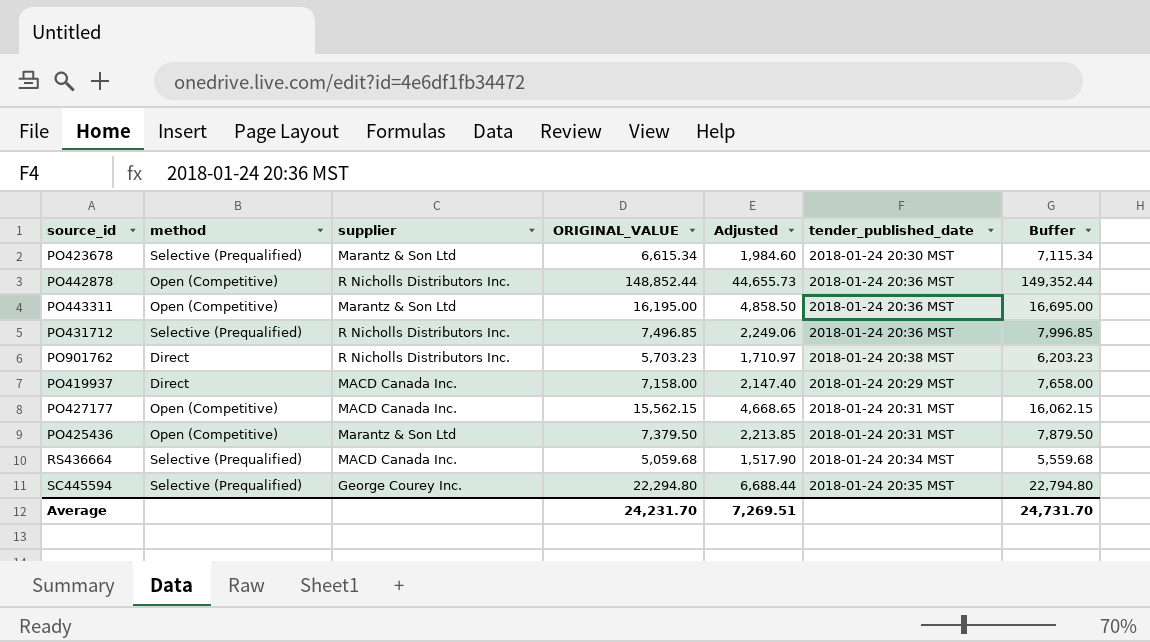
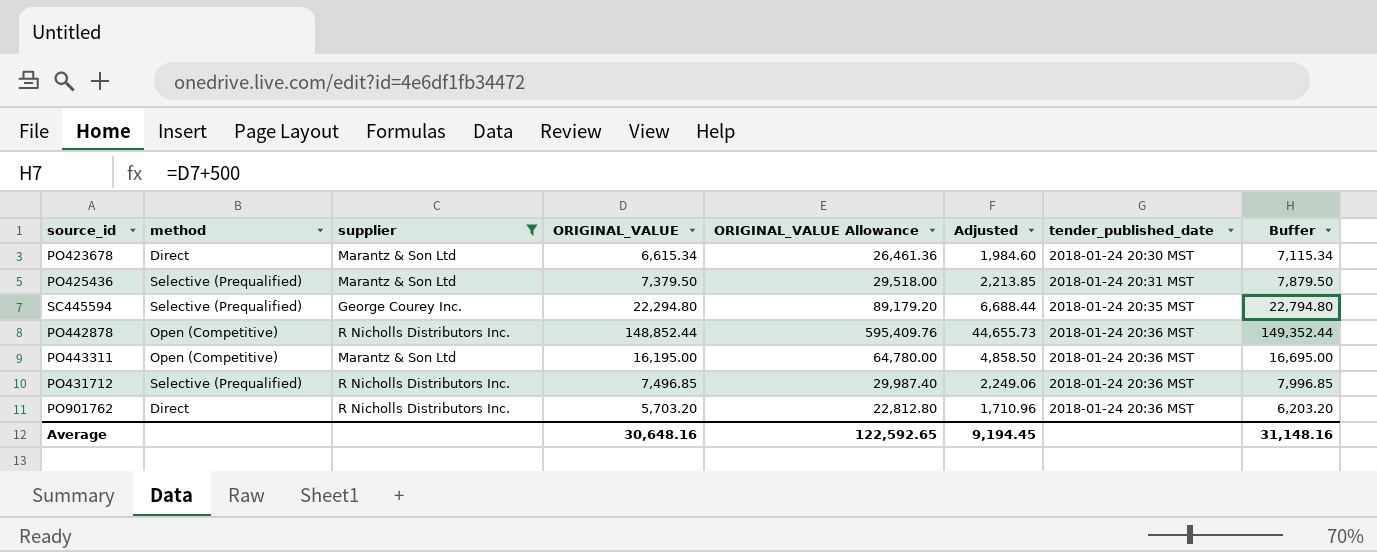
filter: none -> supplier != MACD Canada Inc.
row order: none -> tender_published_date ascending
column ORIGINAL_VALUE Allowance | formula: none -> [ORIGINAL_VALUE] * 4
PO423678 | method: Selective (Prequalified) -> Direct
PO425436 | method: Open (Competitive) -> Selective (Prequalified)
PO901762 | ORIGINAL_VALUE: 5,703.23 -> 5,703.20
PO901762 | Adjusted: 1,710.97 -> 1,710.96
PO901762 | tender_published_date: 2018-01-24 20:38 MST -> 2018-01-24 20:36 MST
PO901762 | Buffer: 6,203.23 -> 6,203.20
Average | ORIGINAL_VALUE: 24,231.70 -> 30,648.16
Average | Adjusted: 7,269.51 -> 9,194.45
Average | Buffer: 24,731.70 -> 31,148.16

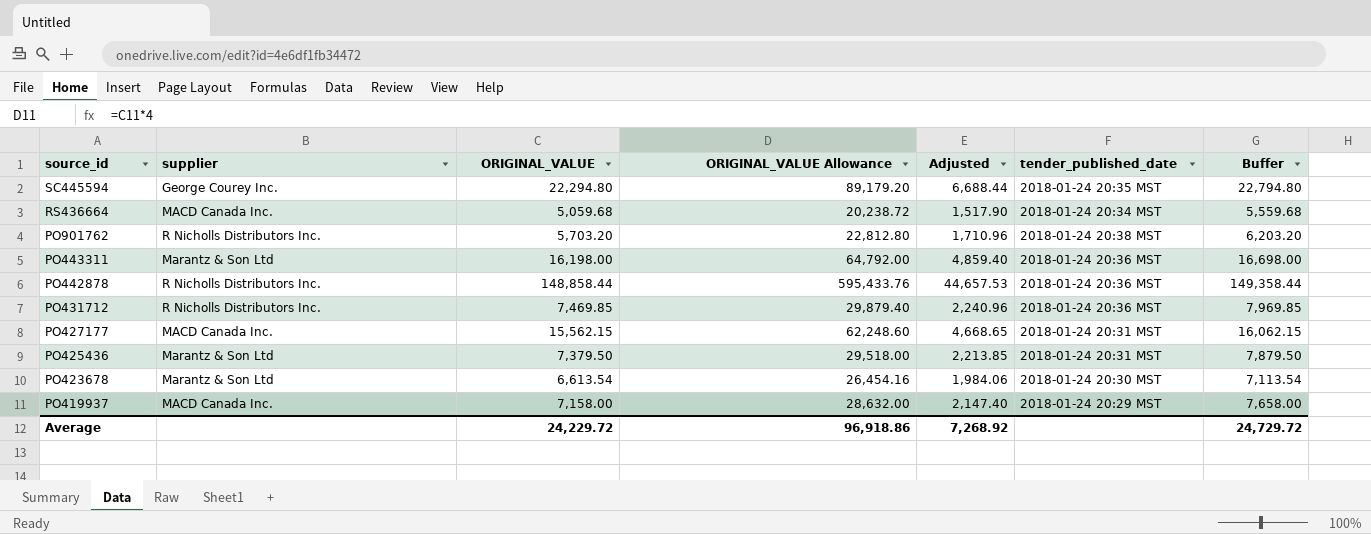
filter: supplier != MACD Canada Inc. -> none
row order: tender_published_date ascending -> source_id descending
column method | position: 2 -> none
PO901762 | tender_published_date: 2018-01-24 20:36 MST -> 2018-01-24 20:38 MST
PO443311 | ORIGINAL_VALUE: 16,195.00 -> 16,198.00
PO443311 | ORIGINAL_VALUE Allowance: 64,780.00 -> 64,792.00
PO443311 | Adjusted: 4,858.50 -> 4,859.40
PO443311 | Buffer: 16,695.00 -> 16,698.00
PO442878 | ORIGINAL_VALUE: 148,852.44 -> 148,858.44
PO442878 | ORIGINAL_VALUE Allowance: 595,409.76 -> 595,433.76
PO442878 | Adjusted: 44,655.73 -> 44,657.53
PO442878 | Buffer: 149,352.44 -> 149,358.44
PO431712 | ORIGINAL_VALUE: 7,496.85 -> 7,469.85
PO431712 | ORIGINAL_VALUE Allowance: 29,987.40 -> 29,879.40
PO431712 | Adjusted: 2,249.06 -> 2,240.96
PO431712 | Buffer: 7,996.85 -> 7,969.85
PO423678 | ORIGINAL_VALUE: 6,615.34 -> 6,613.54
PO423678 | ORIGINAL_VALUE Allowance: 26,461.36 -> 26,454.16
PO423678 | Adjusted: 1,984.60 -> 1,984.06
PO423678 | Buffer: 7,115.34 -> 7,113.54
Average | ORIGINAL_VALUE: 30,648.16 -> 24,229.72
Average | ORIGINAL_VALUE Allowance: 122,592.65 -> 96,918.86
Average | Adjusted: 9,194.45 -> 7,268.92
Average | Buffer: 31,148.16 -> 24,729.72

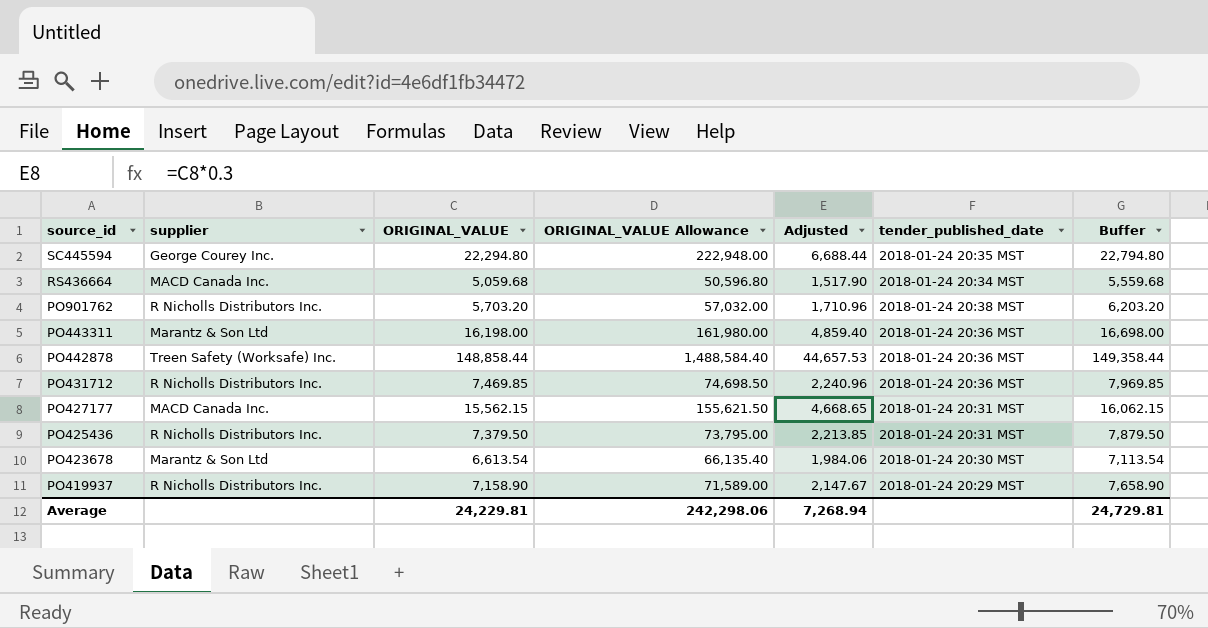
column ORIGINAL_VALUE Allowance | formula: [ORIGINAL_VALUE] * 4 -> [ORIGINAL_VALUE] * 10
PO442878 | supplier: R Nicholls Distributors Inc. -> Treen Safety (Worksafe) Inc.
PO425436 | supplier: Marantz & Son Ltd -> R Nicholls Distributors Inc.
PO419937 | supplier: MACD Canada Inc. -> R Nicholls Distributors Inc.
PO419937 | ORIGINAL_VALUE: 7,158.00 -> 7,158.90
PO419937 | Adjusted: 2,147.40 -> 2,147.67
PO419937 | Buffer: 7,658.00 -> 7,658.90
Average | ORIGINAL_VALUE: 24,229.72 -> 24,229.81
Average | ORIGINAL_VALUE Allowance: 96,918.86 -> 242,298.06
Average | Adjusted: 7,268.92 -> 7,268.94
Average | Buffer: 24,729.72 -> 24,729.81

